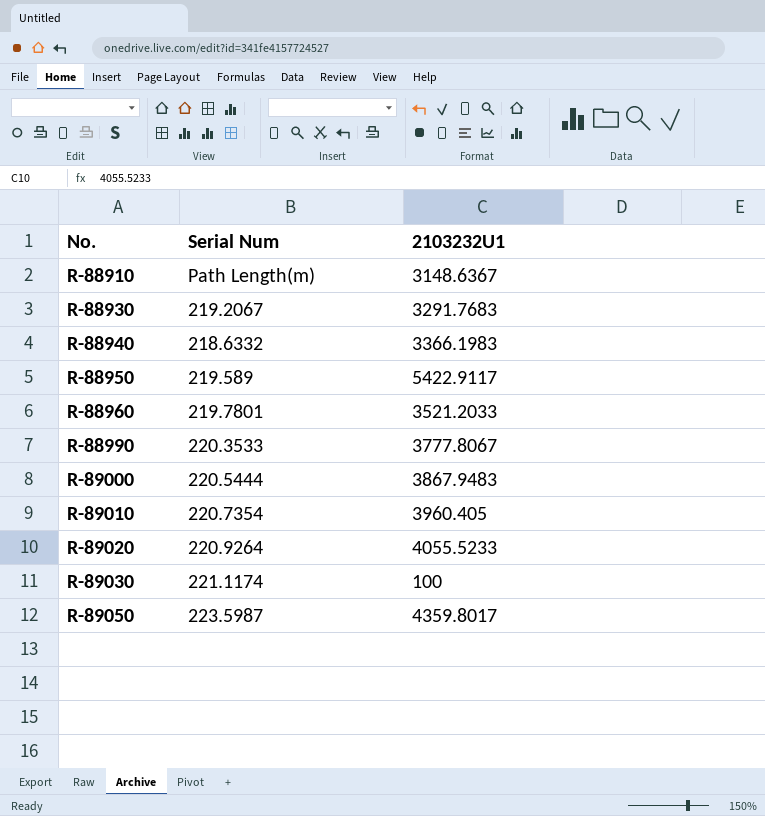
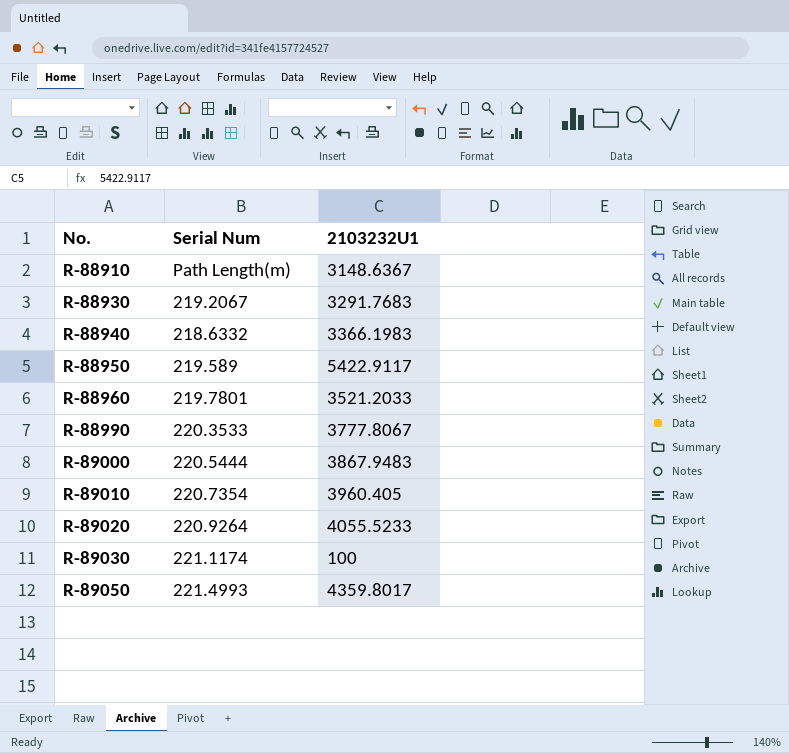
R-89050 | Serial Num: 223.5987 -> 221.4993

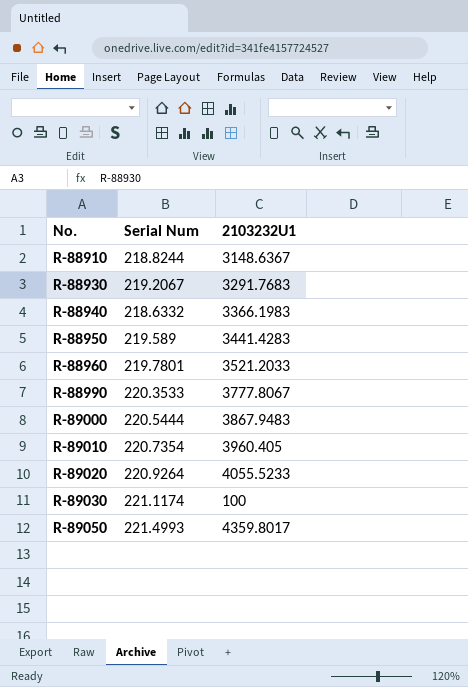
R-88910 | Serial Num: Path Length(m) -> 218.8244
R-88950 | 2103232U1: 5422.9117 -> 3441.4283

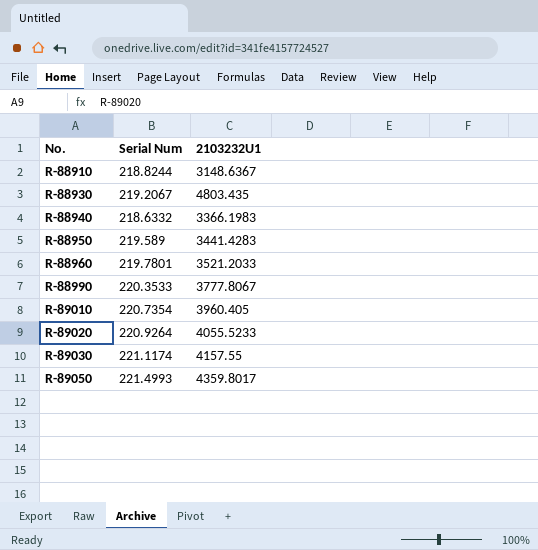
row R-89000: 220.5444 | 3867.9483 -> none
R-88930 | 2103232U1: 3291.7683 -> 4803.435
R-89030 | 2103232U1: 100 -> 4157.55

